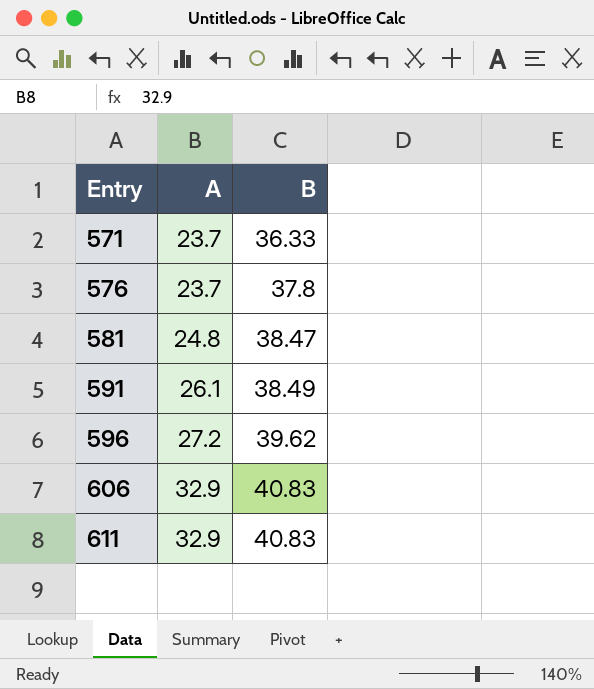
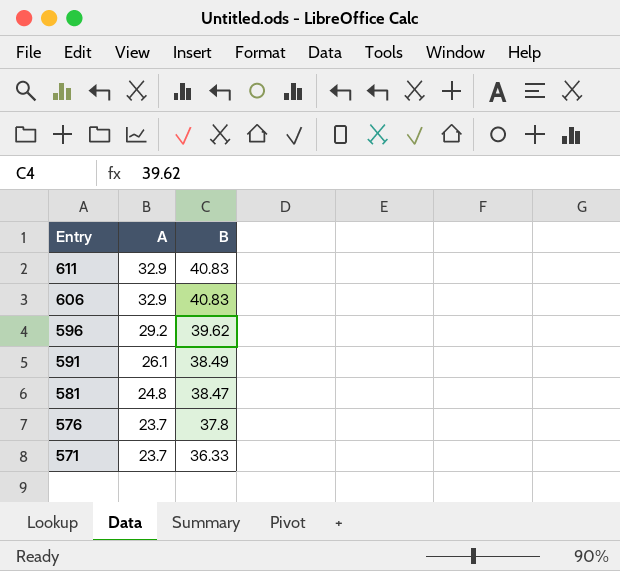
row order: Entry ascending -> Entry descending
596 | A: 27.2 -> 29.2

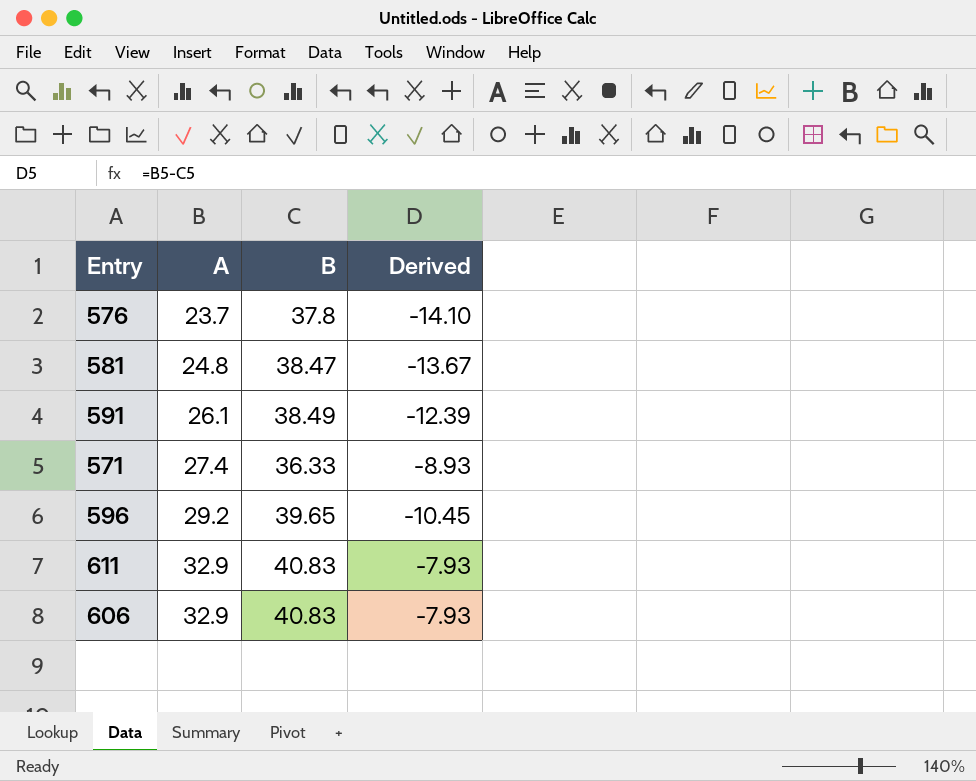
row order: Entry descending -> A ascending
column Derived | formula: none -> [A] - [B]
571 | A: 23.7 -> 27.4
596 | B: 39.62 -> 39.65

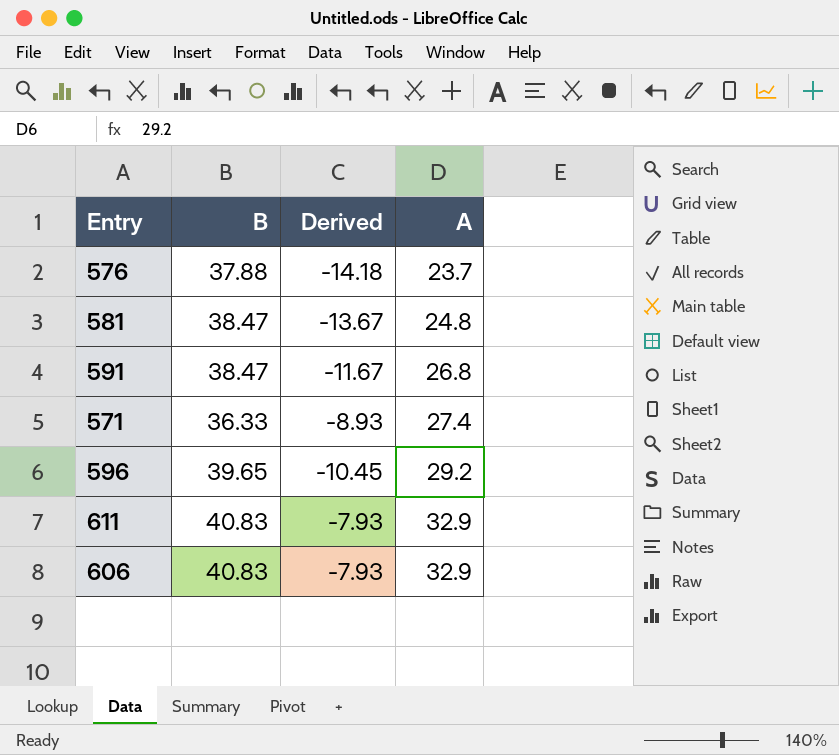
column A | position: 2 -> 4
576 | B: 37.8 -> 37.88
576 | Derived: -14.10 -> -14.18
591 | B: 38.49 -> 38.47
591 | Derived: -12.39 -> -11.67
591 | A: 26.1 -> 26.8

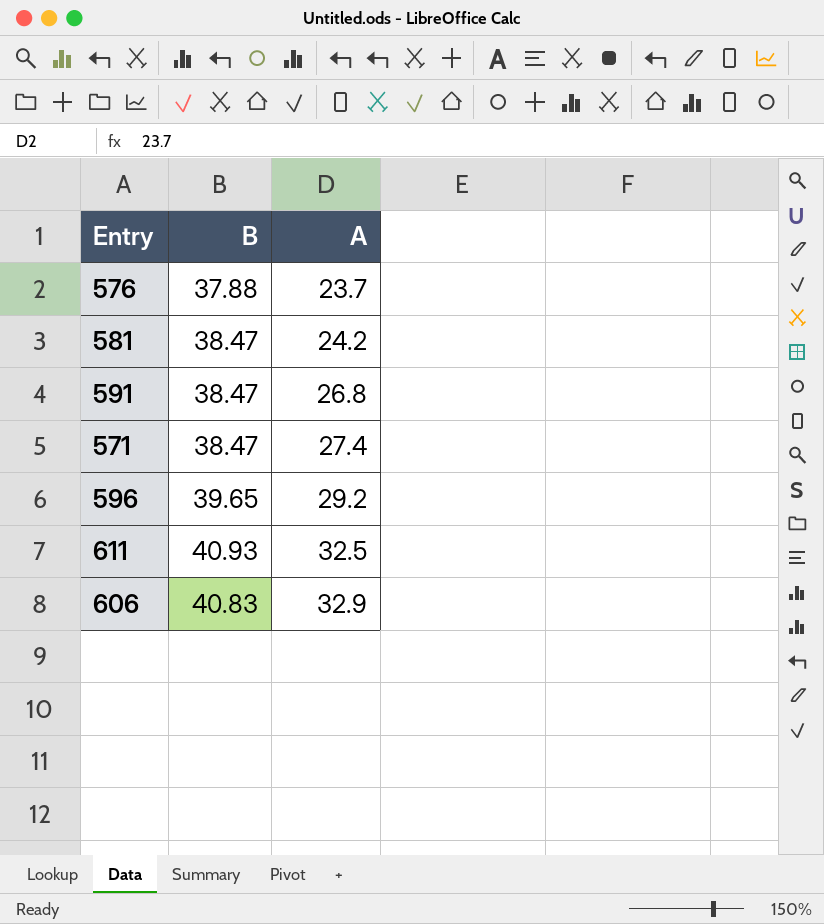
column Derived | formula: [A] - [B] -> none
581 | A: 24.8 -> 24.2
571 | B: 36.33 -> 38.47
611 | B: 40.83 -> 40.93
611 | A: 32.9 -> 32.5

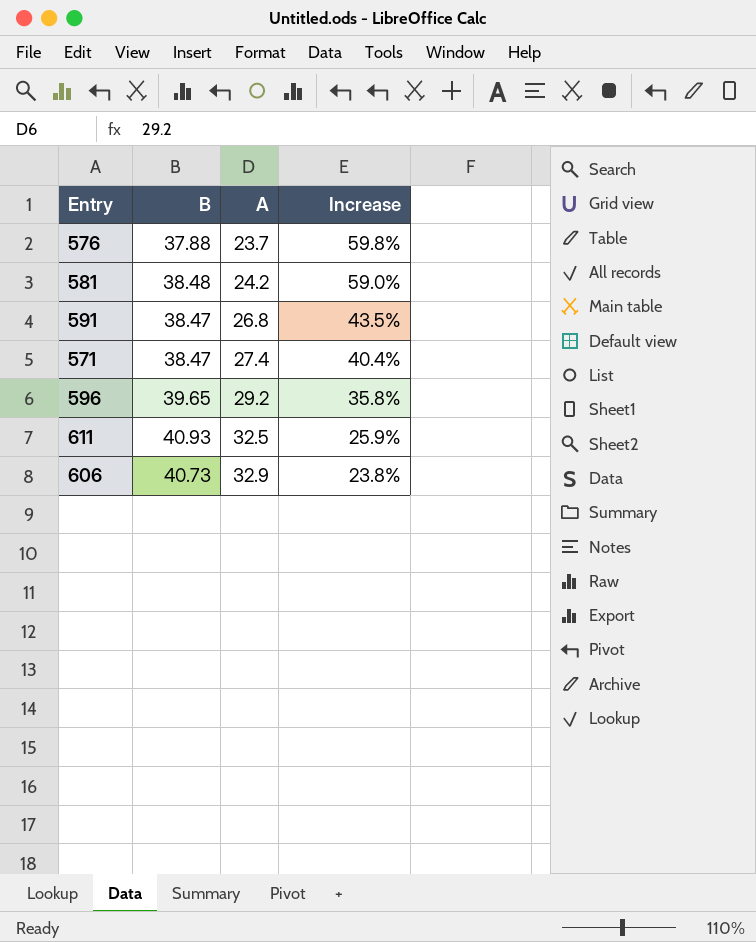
column Increase | formula: none -> ([B] - [A]) / [A]
581 | B: 38.47 -> 38.48
606 | B: 40.83 -> 40.73

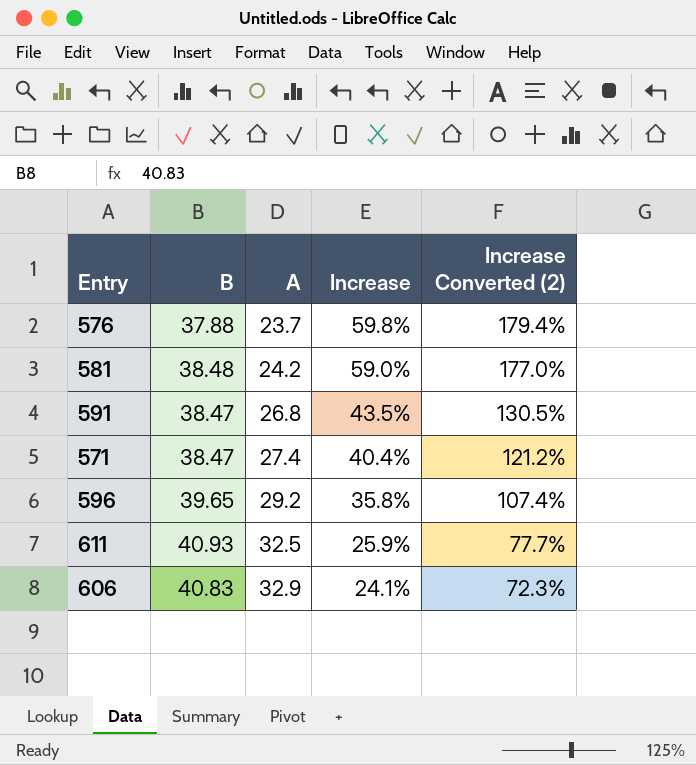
column Increase Converted (2) | formula: none -> [Increase] * 3
606 | B: 40.73 -> 40.83
606 | Increase: 23.8% -> 24.1%

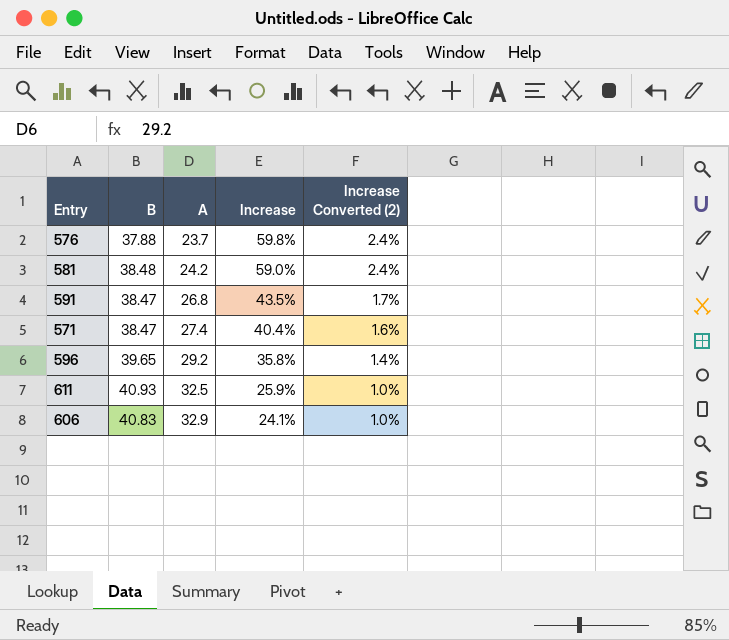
column Increase Converted (2) | formula: [Increase] * 3 -> [Increase] * 0.04

